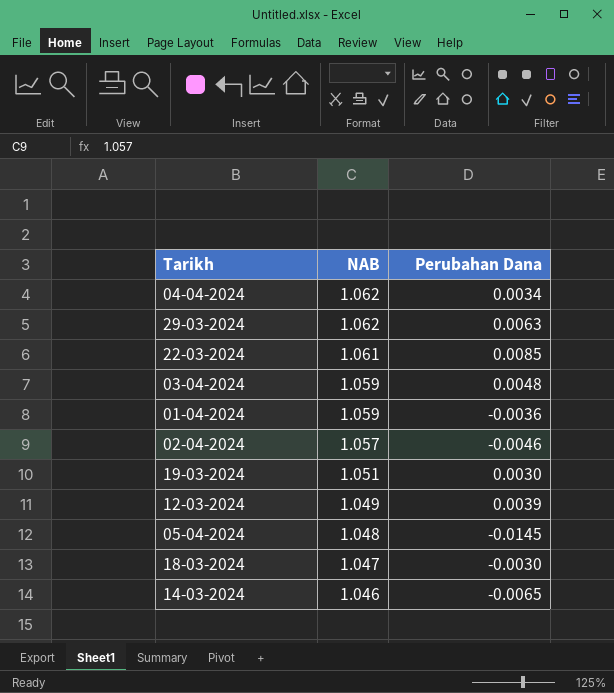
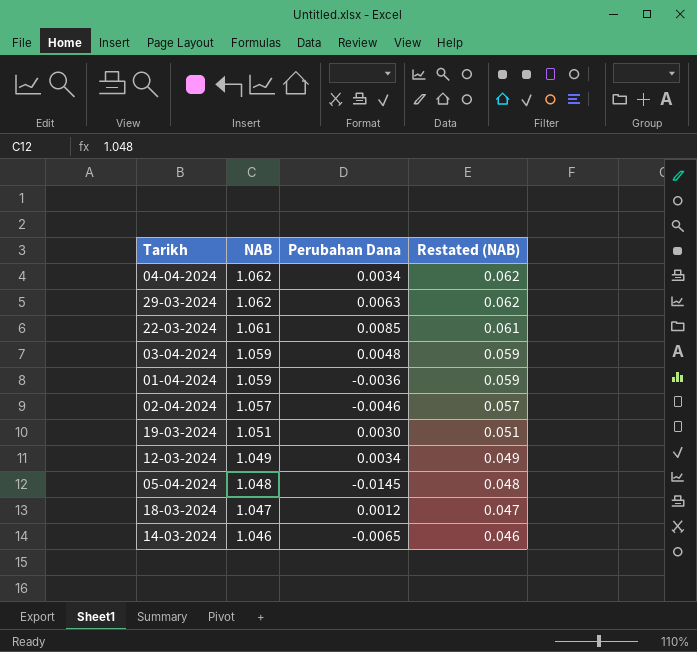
column Restated (NAB) | formula: none -> [NAB] - 1
12-03-2024 | Perubahan Dana: 0.0039 -> 0.0034
18-03-2024 | Perubahan Dana: -0.0030 -> 0.0012

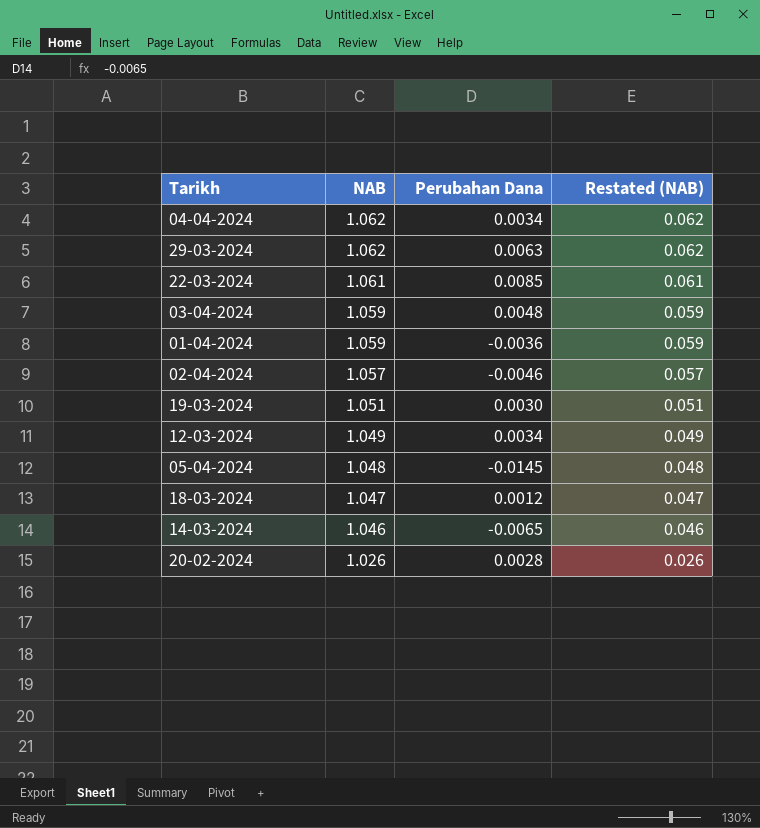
row 20-02-2024: none -> 1.026 | 0.0028 | 0.026

